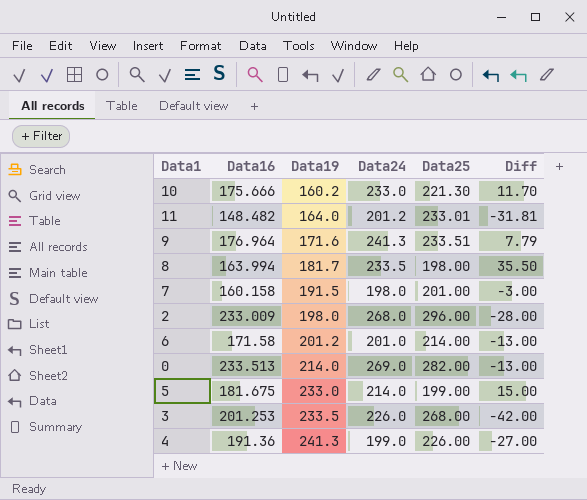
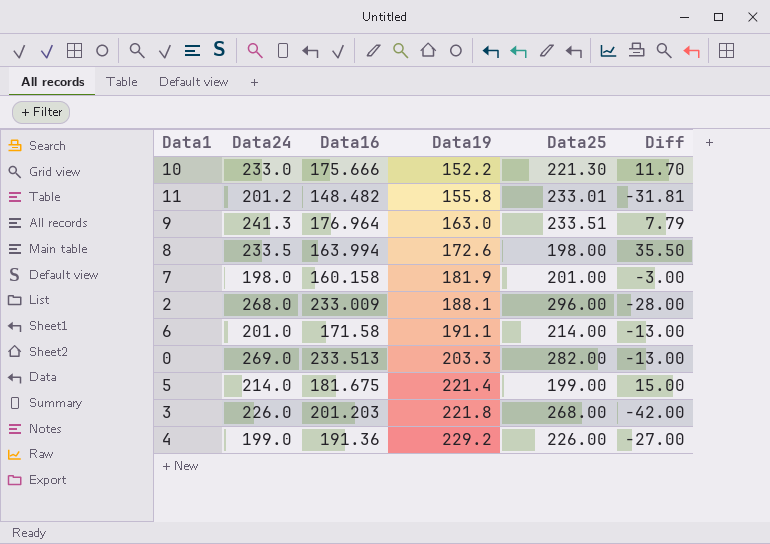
column Data24 | position: 4 -> 2
10 | Data19: 160.2 -> 152.2
11 | Data19: 164.0 -> 155.8
9 | Data19: 171.6 -> 163.0
8 | Data19: 181.7 -> 172.6
7 | Data19: 191.5 -> 181.9
2 | Data19: 198.0 -> 188.1
6 | Data19: 201.2 -> 191.1
0 | Data19: 214.0 -> 203.3
5 | Data19: 233.0 -> 221.4
3 | Data16: 201.253 -> 201.203
3 | Data19: 233.5 -> 221.8
4 | Data19: 241.3 -> 229.2

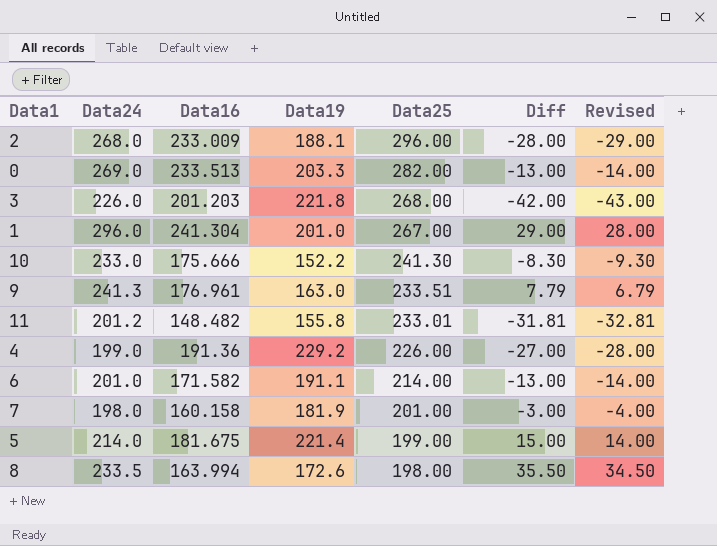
row order: Data19 ascending -> Data25 descending
column Revised | formula: none -> [Diff] - 1
row 1: none -> 296.0 | 241.304 | 201.0 | 267.00 | 29.00 | 28.00
10 | Data25: 221.30 -> 241.30
10 | Diff: 11.70 -> -8.30
9 | Data16: 176.964 -> 176.961
6 | Data16: 171.58 -> 171.582

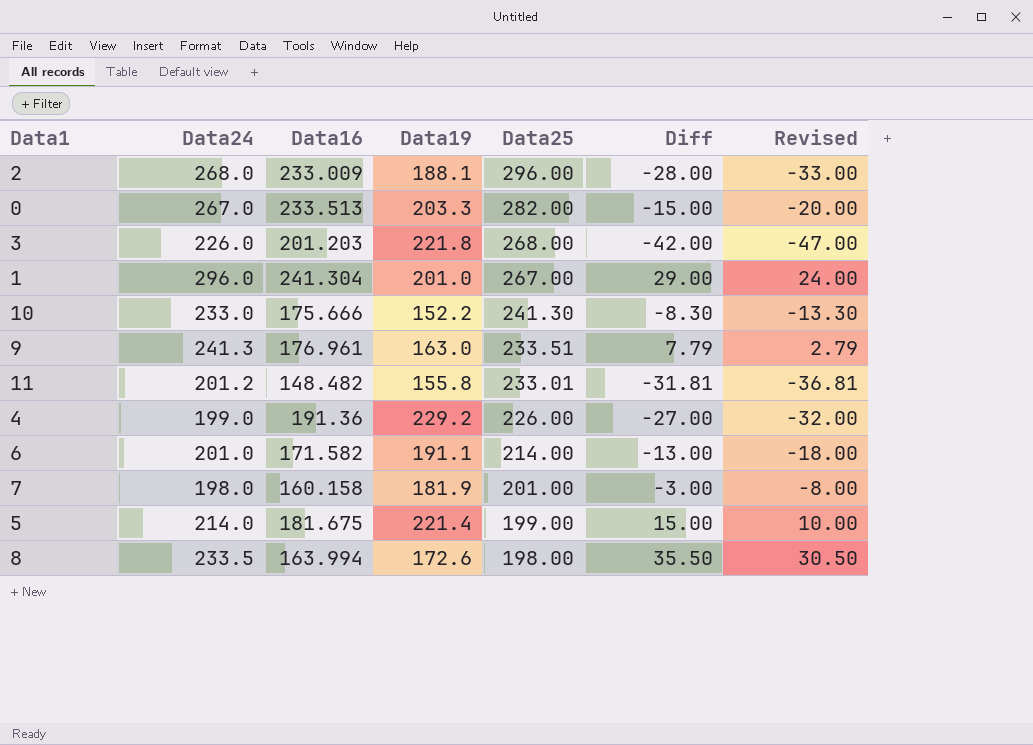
column Revised | formula: [Diff] - 1 -> [Diff] - 5
0 | Data24: 269.0 -> 267.0
0 | Diff: -13.00 -> -15.00

